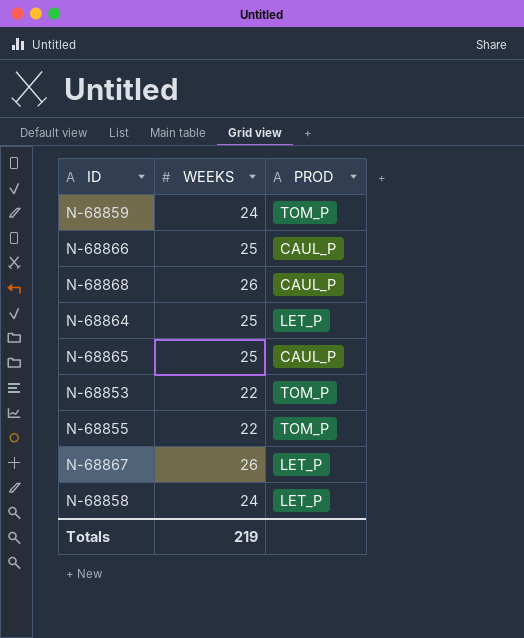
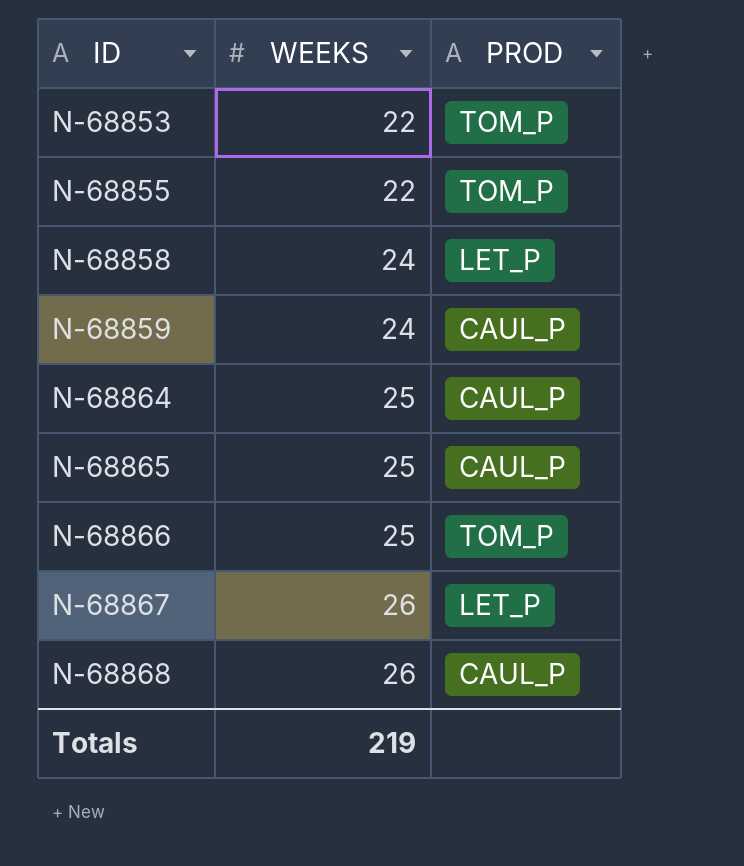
row order: none -> ID ascending
N-68859 | PROD: TOM_P -> CAUL_P
N-68864 | PROD: LET_P -> CAUL_P
N-68866 | PROD: CAUL_P -> TOM_P

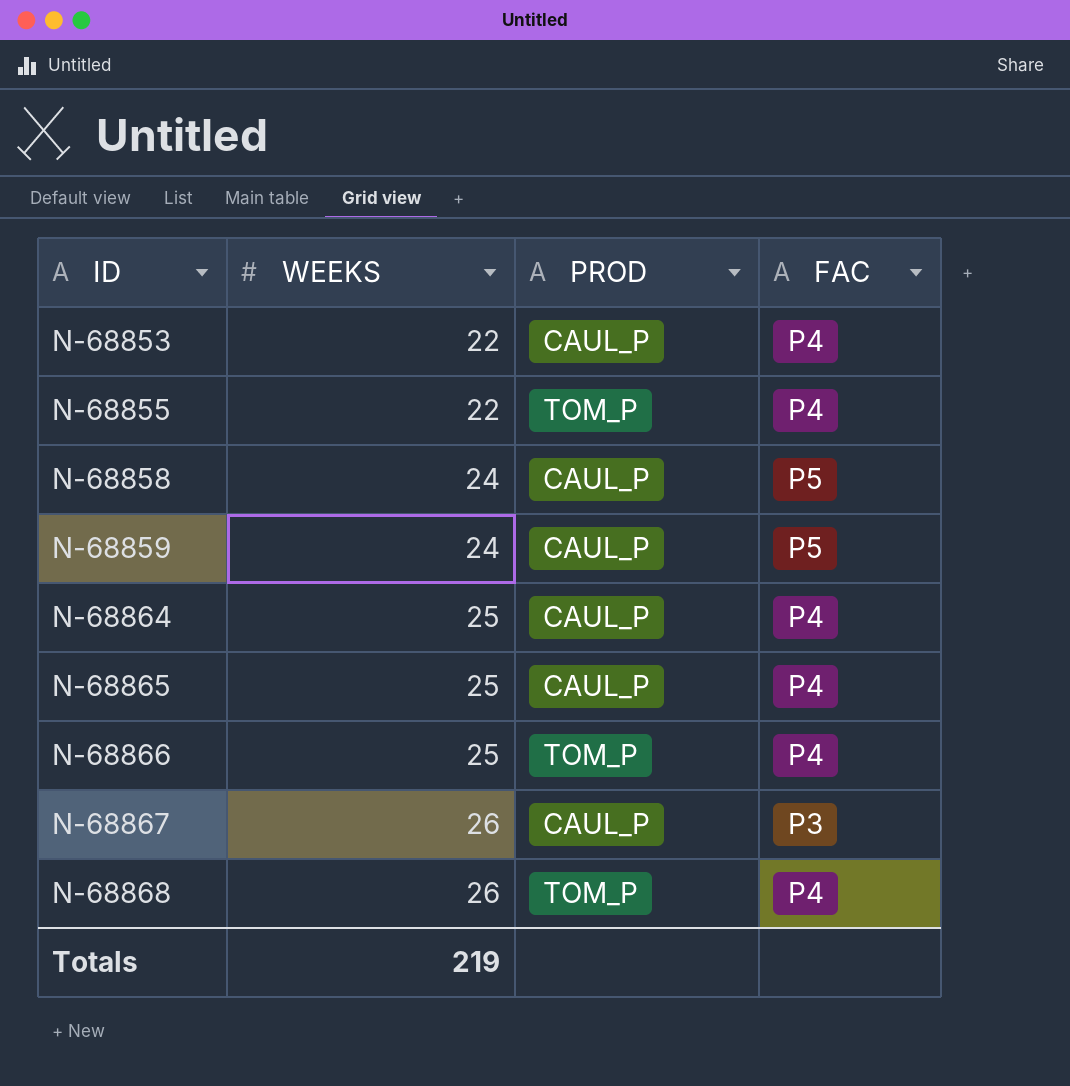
column FAC | position: none -> 4
N-68853 | PROD: TOM_P -> CAUL_P
N-68858 | PROD: LET_P -> CAUL_P
N-68867 | PROD: LET_P -> CAUL_P
N-68868 | PROD: CAUL_P -> TOM_P

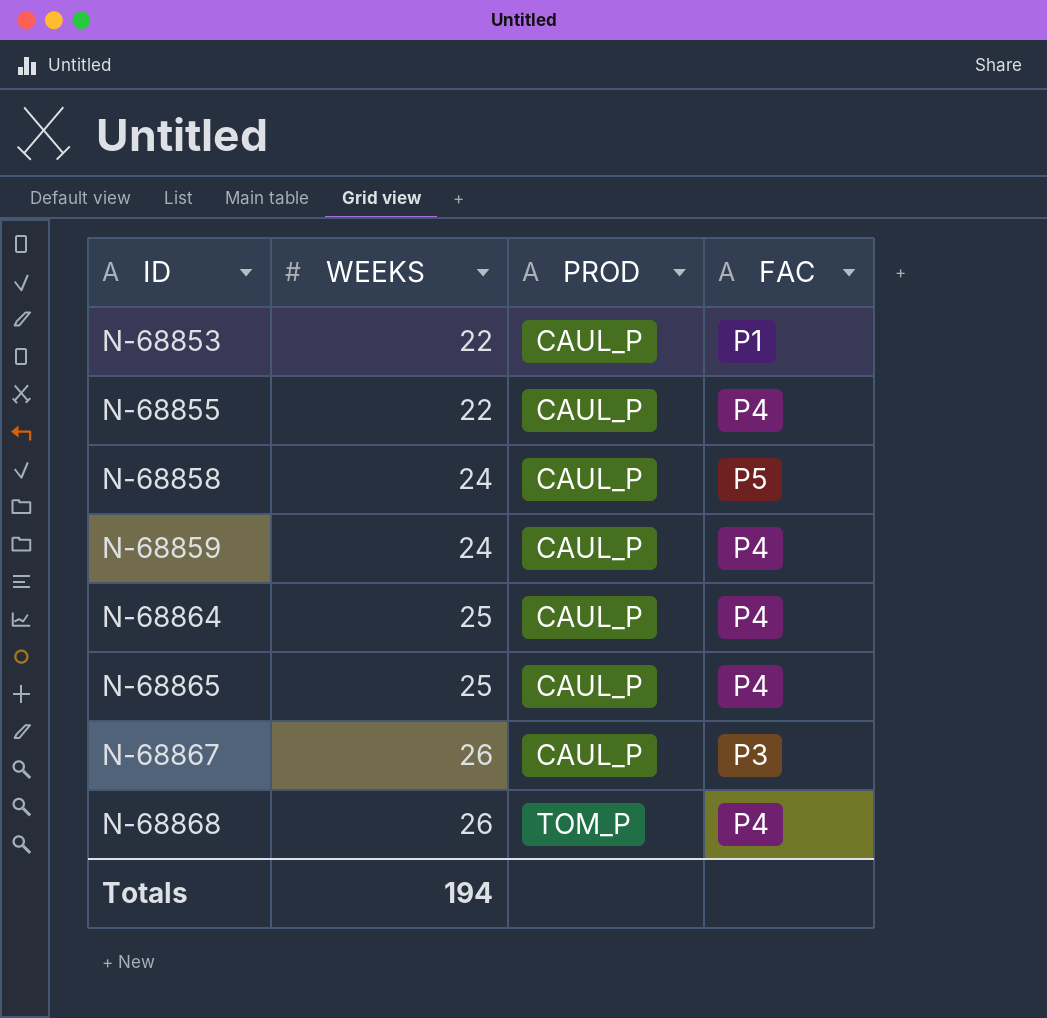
row N-68866: 25 | TOM_P | P4 -> none
N-68853 | FAC: P4 -> P1
N-68855 | PROD: TOM_P -> CAUL_P
N-68859 | FAC: P5 -> P4
Totals | WEEKS: 219 -> 194

